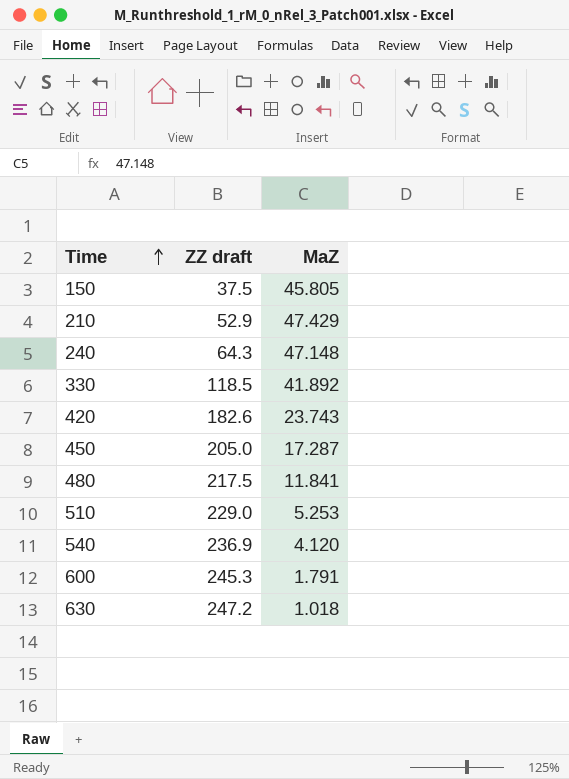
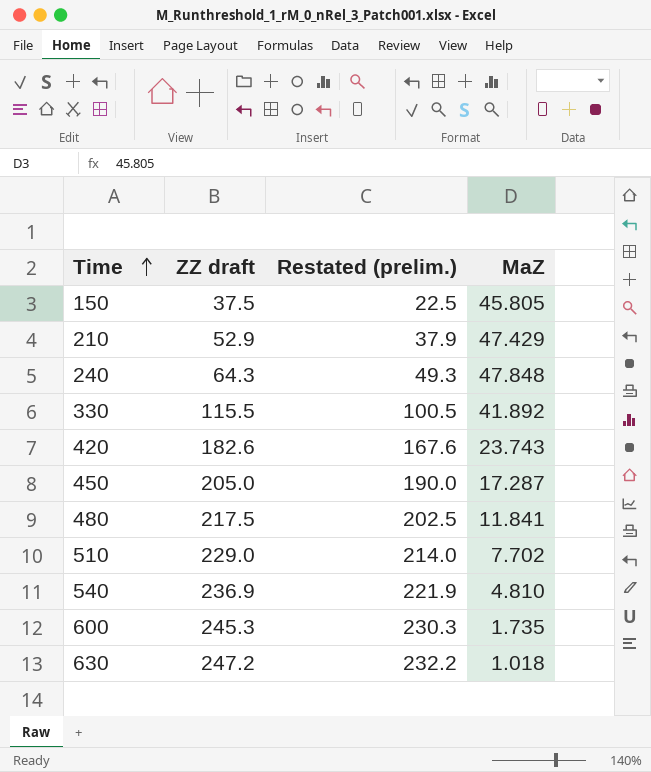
column Restated (prelim.) | formula: none -> [ZZ draft] - 15
240 | MaZ: 47.148 -> 47.848
330 | ZZ draft: 118.5 -> 115.5
510 | MaZ: 5.253 -> 7.702
540 | MaZ: 4.120 -> 4.810
600 | MaZ: 1.791 -> 1.735

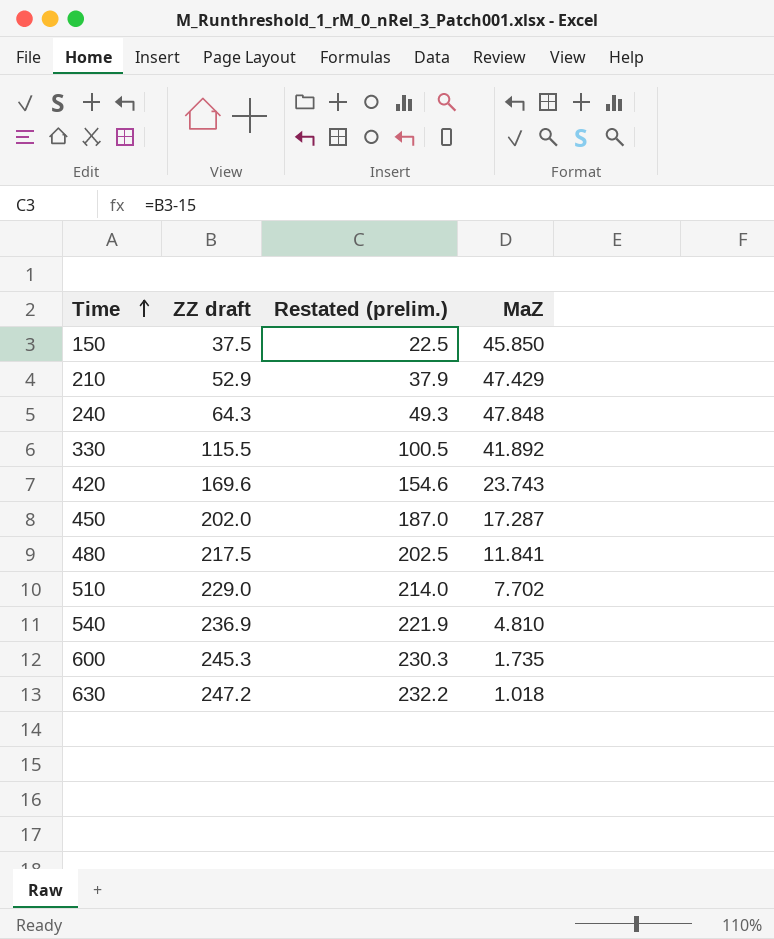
150 | MaZ: 45.805 -> 45.850
420 | ZZ draft: 182.6 -> 169.6
420 | Restated (prelim.): 167.6 -> 154.6
450 | ZZ draft: 205.0 -> 202.0
450 | Restated (prelim.): 190.0 -> 187.0

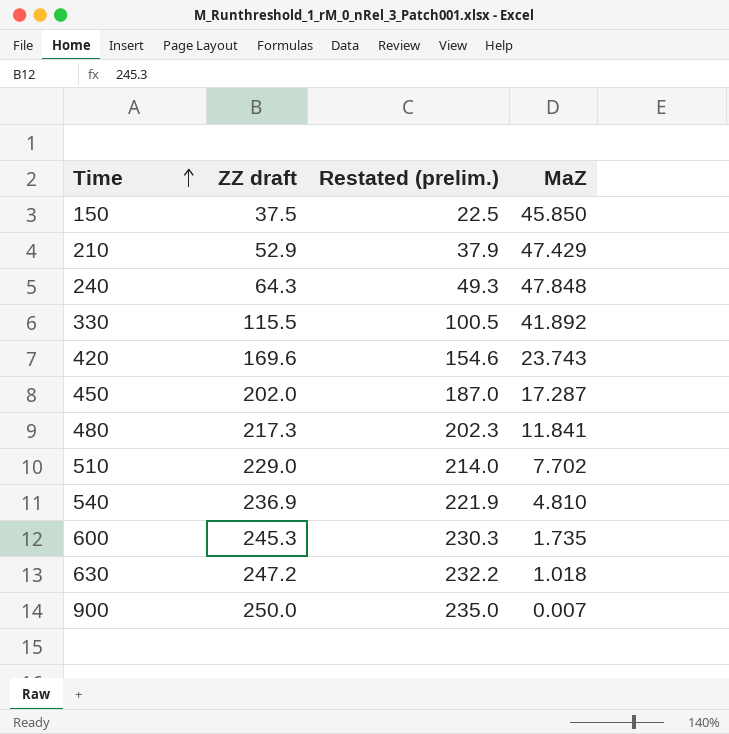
480 | ZZ draft: 217.5 -> 217.3
480 | Restated (prelim.): 202.5 -> 202.3
row 900: none -> 250.0 | 235.0 | 0.007

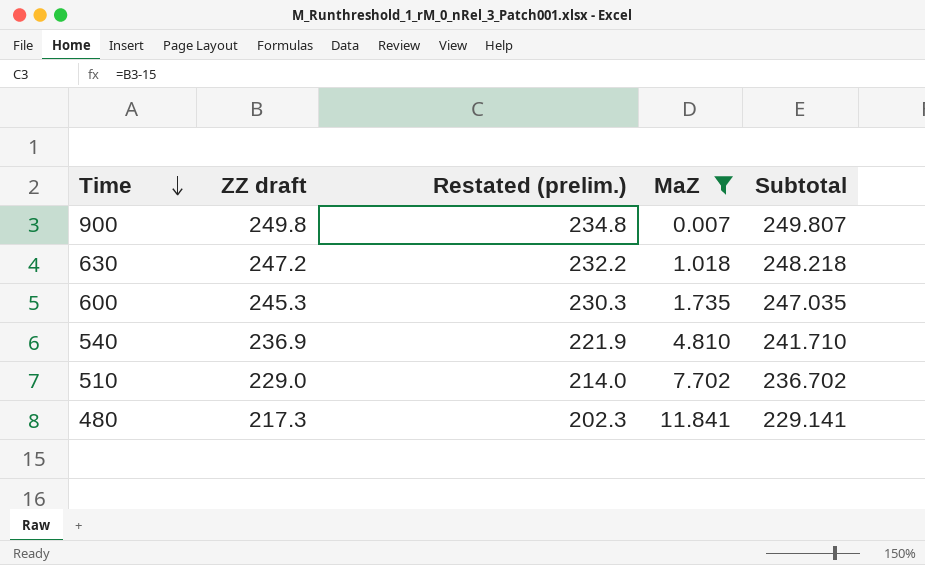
filter: none -> MaZ <= 11.841
row order: Time ascending -> Time descending
column Subtotal | formula: none -> [ZZ draft] + [MaZ]
900 | ZZ draft: 250.0 -> 249.8
900 | Restated (prelim.): 235.0 -> 234.8

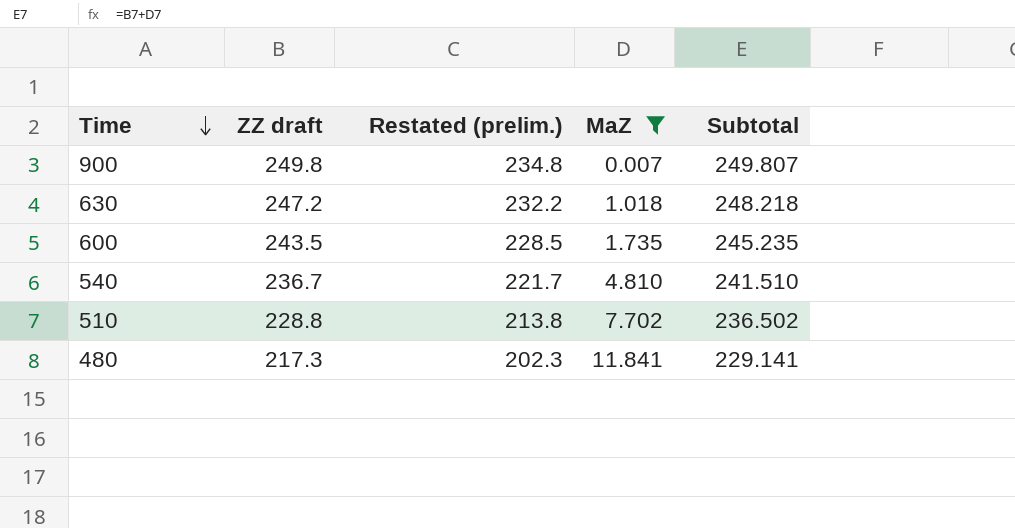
600 | ZZ draft: 245.3 -> 243.5
600 | Restated (prelim.): 230.3 -> 228.5
600 | Subtotal: 247.035 -> 245.235
540 | ZZ draft: 236.9 -> 236.7
540 | Restated (prelim.): 221.9 -> 221.7
540 | Subtotal: 241.710 -> 241.510
510 | ZZ draft: 229.0 -> 228.8
510 | Restated (prelim.): 214.0 -> 213.8
510 | Subtotal: 236.702 -> 236.502

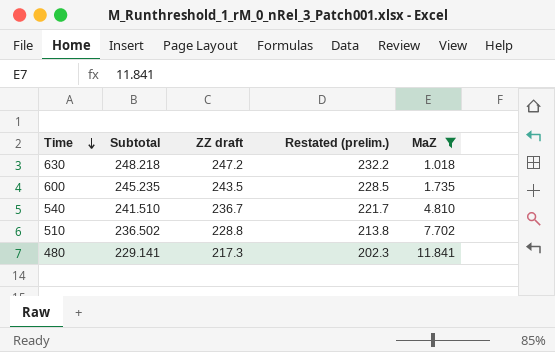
column Subtotal | position: 5 -> 2
row 900: 249.8 | 234.8 | 0.007 | 249.807 -> none

